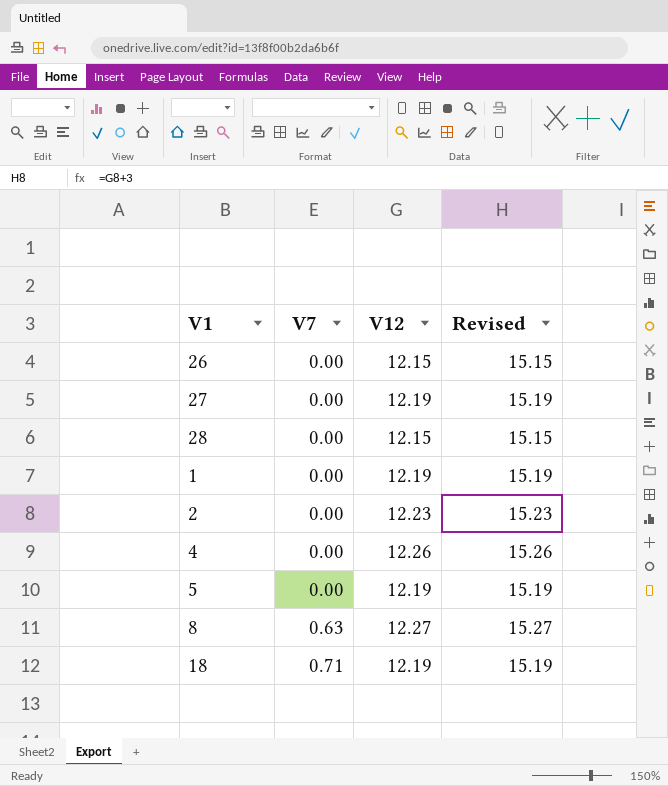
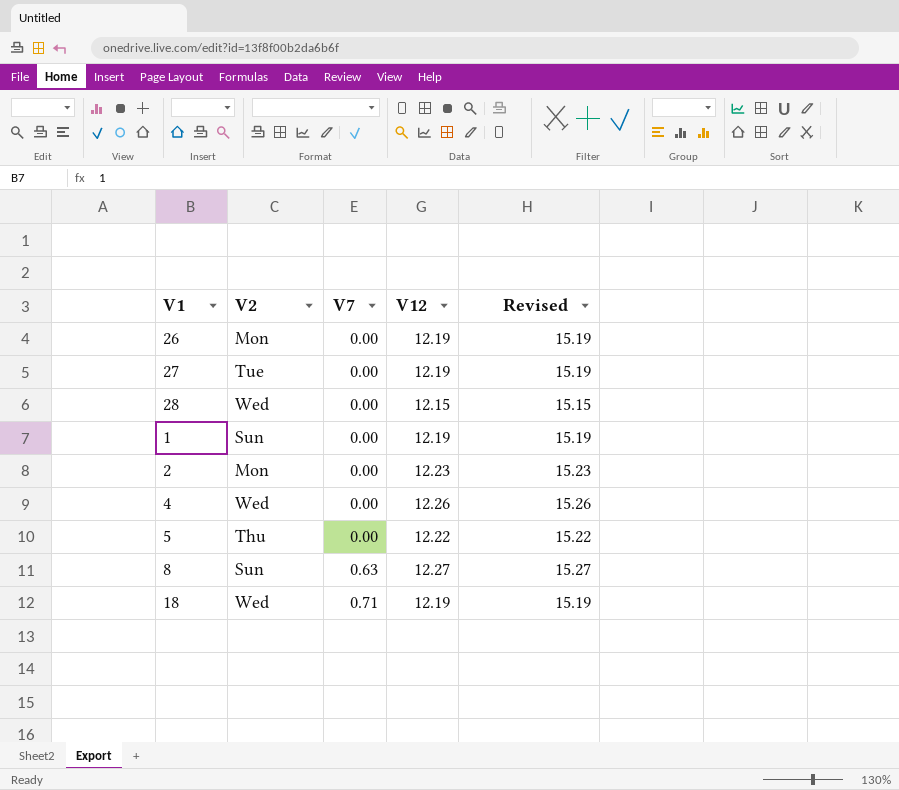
column V2 | position: none -> 2
26 | V12: 12.15 -> 12.19
26 | Revised: 15.15 -> 15.19
5 | V12: 12.19 -> 12.22
5 | Revised: 15.19 -> 15.22

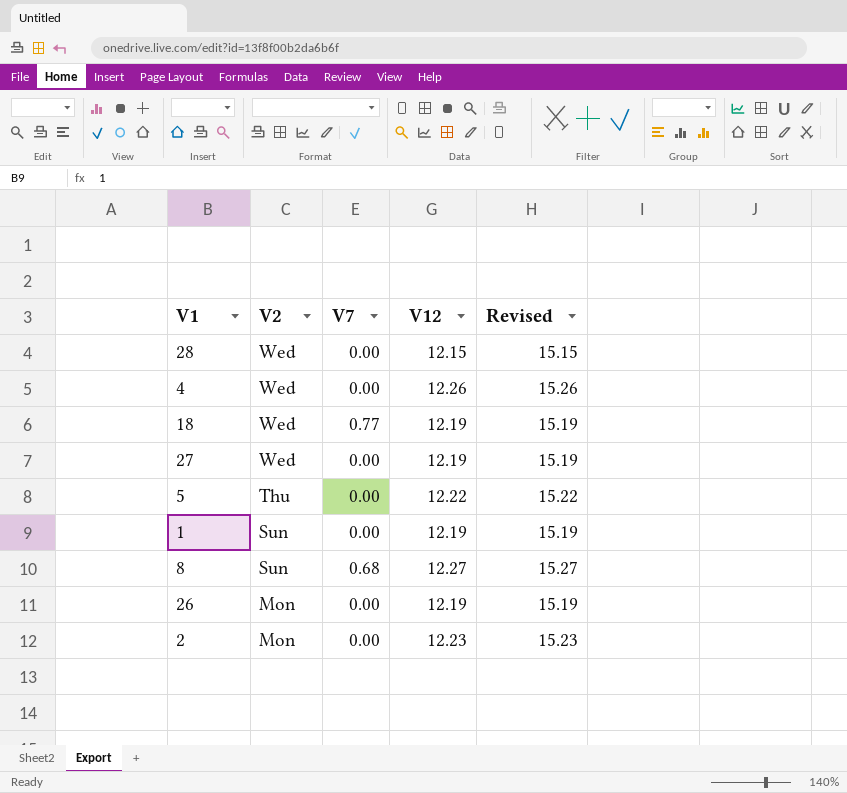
row order: V7 ascending -> V2 descending
18 | V7: 0.71 -> 0.77
27 | V2: Tue -> Wed
8 | V7: 0.63 -> 0.68

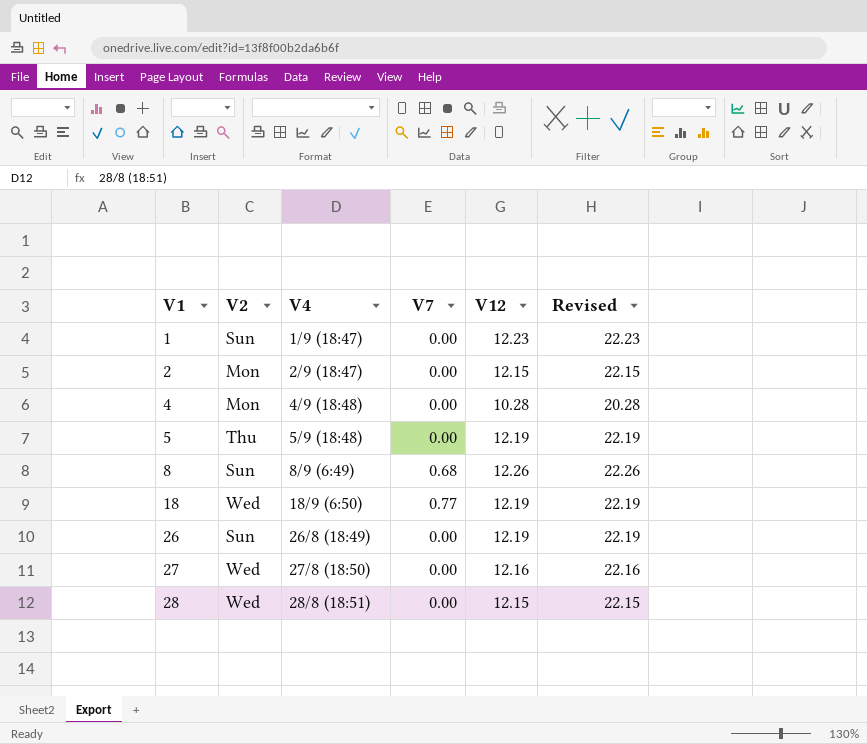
row order: V2 descending -> V1 ascending
column V4 | position: none -> 3
column Revised | formula: [V12] + 3 -> [V12] + 10
1 | V12: 12.19 -> 12.23
2 | V12: 12.23 -> 12.15
4 | V2: Wed -> Mon
4 | V12: 12.26 -> 10.28
5 | V12: 12.22 -> 12.19
8 | V12: 12.27 -> 12.26
26 | V2: Mon -> Sun
27 | V12: 12.19 -> 12.16

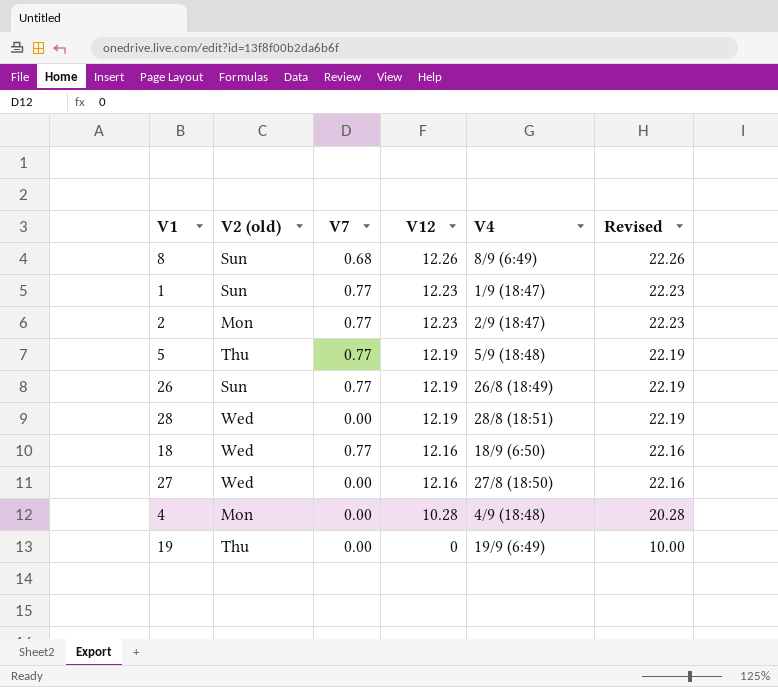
row order: V1 ascending -> V12 descending
column name: V2 -> V2 (old)
column V4 | position: 3 -> 5
1 | V7: 0.00 -> 0.77
2 | V7: 0.00 -> 0.77
2 | V12: 12.15 -> 12.23
2 | Revised: 22.15 -> 22.23
5 | V7: 0.00 -> 0.77
26 | V7: 0.00 -> 0.77
28 | V12: 12.15 -> 12.19
28 | Revised: 22.15 -> 22.19
18 | V12: 12.19 -> 12.16
18 | Revised: 22.19 -> 22.16
row 19: none -> Thu | 0.00 | 0 | 19/9 (6:49) | 10.00

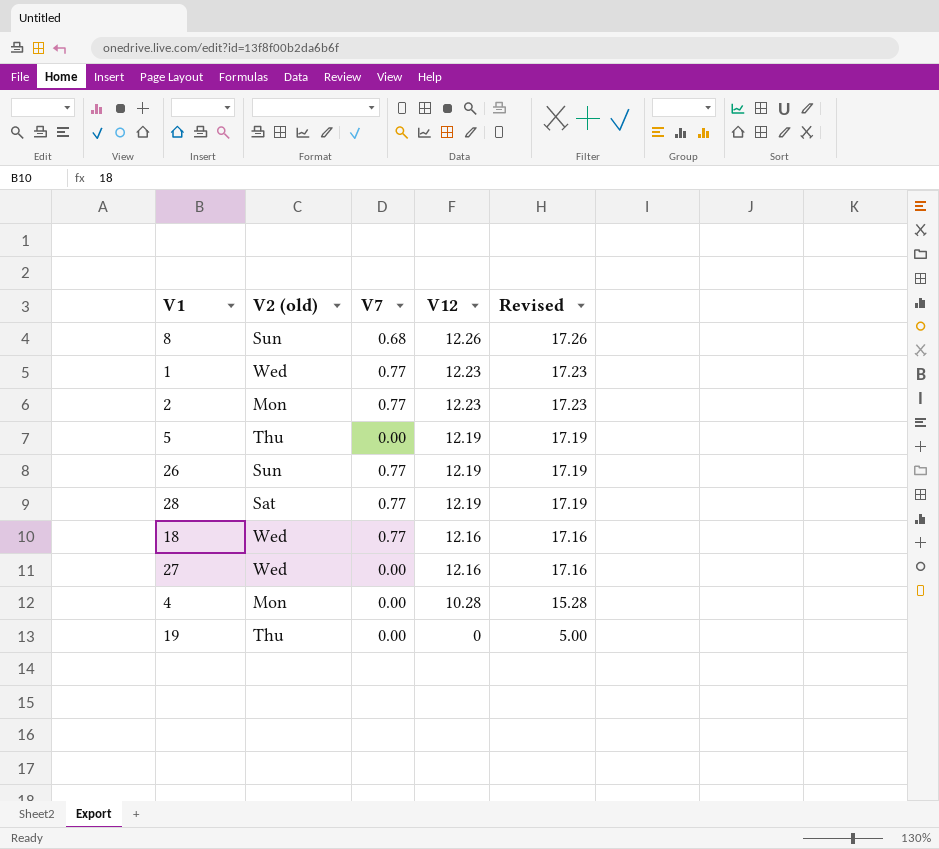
column V4 | position: 5 -> none
column Revised | formula: [V12] + 10 -> [V12] + 5
1 | V2 (old): Sun -> Wed
5 | V7: 0.77 -> 0.00
28 | V2 (old): Wed -> Sat
28 | V7: 0.00 -> 0.77

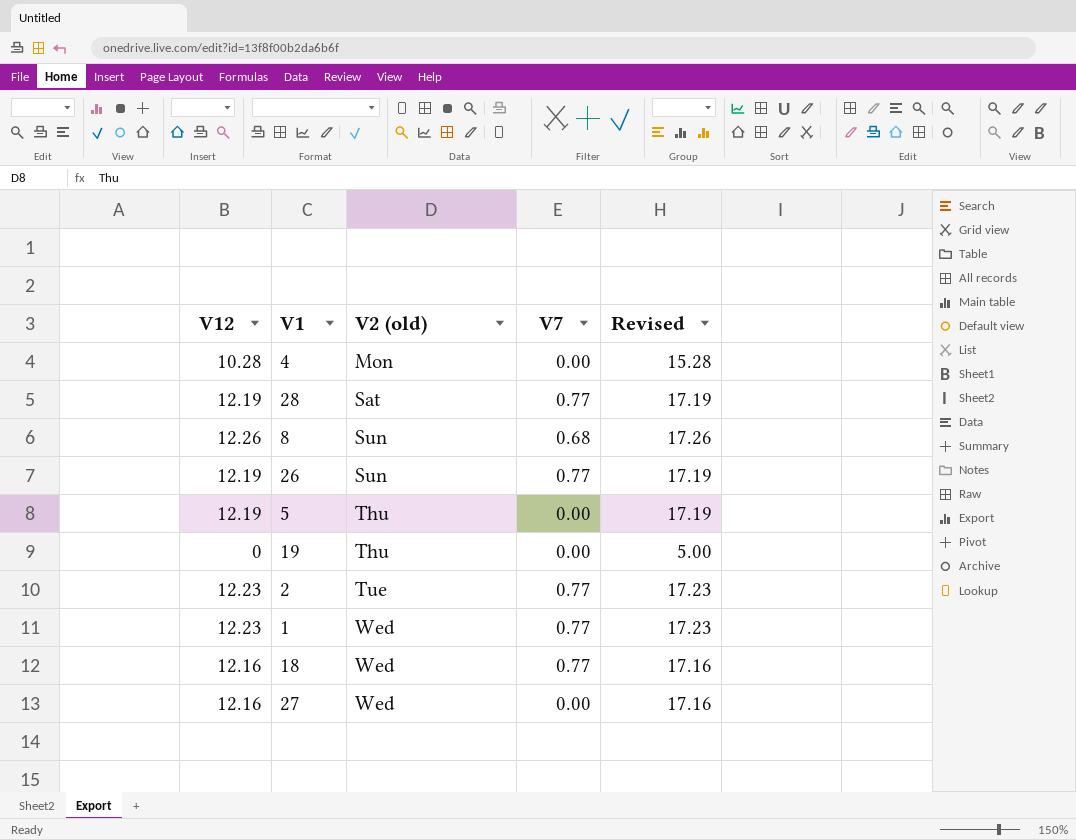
row order: V12 descending -> V2 (old) ascending
column V12 | position: 4 -> 1
2 | V2 (old): Mon -> Tue

